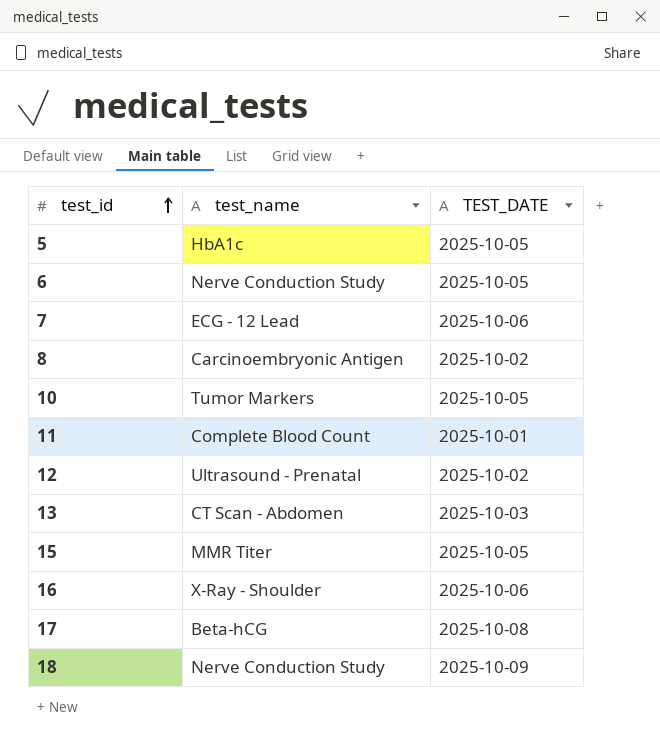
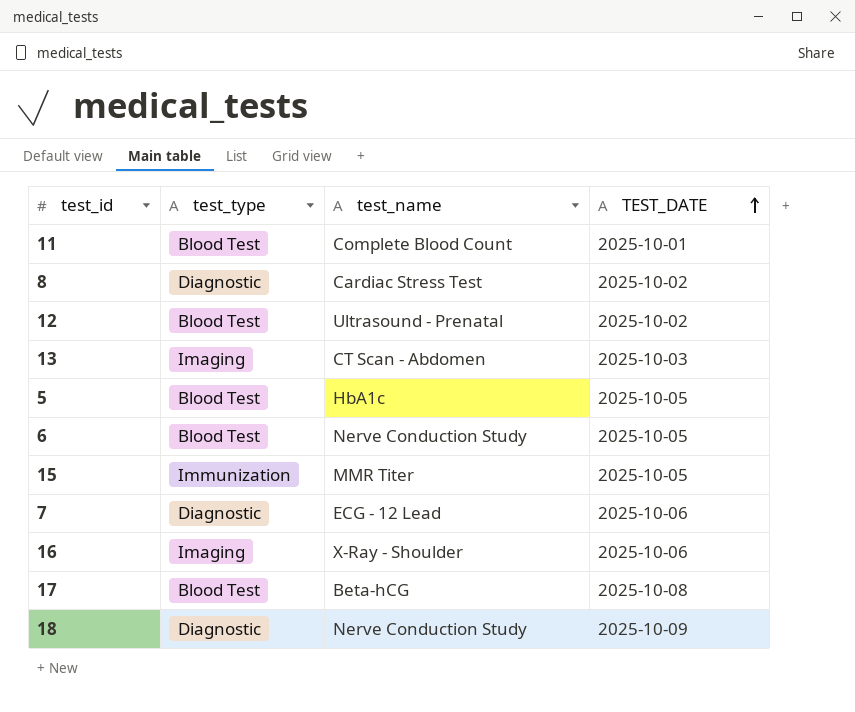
row order: test_id ascending -> TEST_DATE ascending
column test_type | position: none -> 2
row 10: Tumor Markers | 2025-10-05 -> none
8 | test_name: Carcinoembryonic Antigen -> Cardiac Stress Test

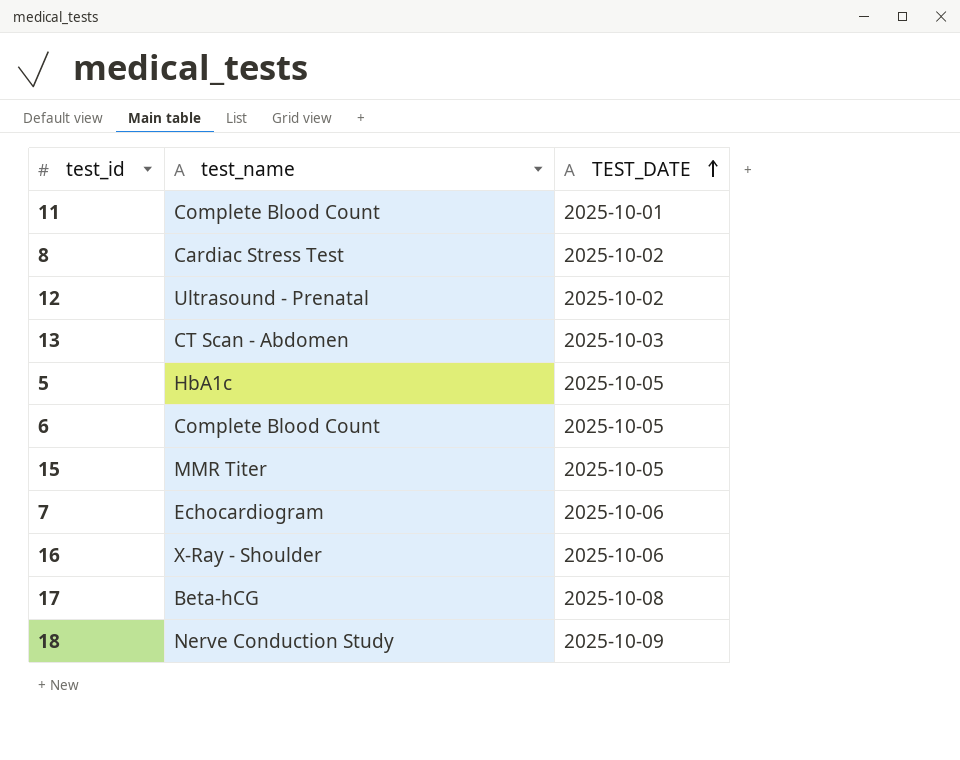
column test_type | position: 2 -> none
6 | test_name: Nerve Conduction Study -> Complete Blood Count
7 | test_name: ECG - 12 Lead -> Echocardiogram

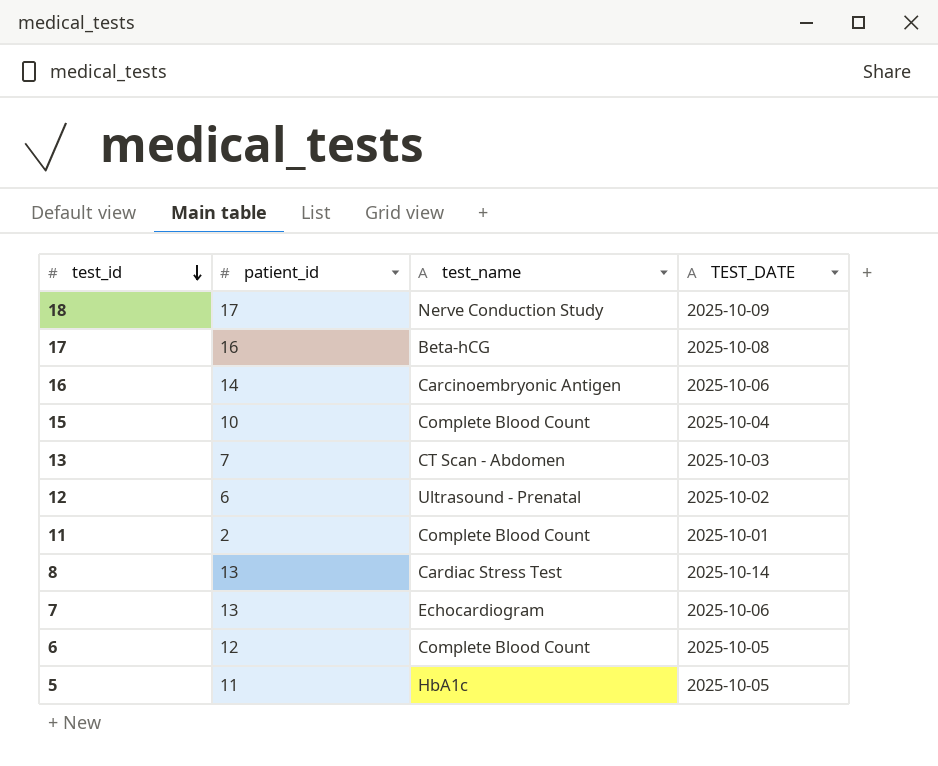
row order: TEST_DATE ascending -> test_id descending
column patient_id | position: none -> 2
16 | test_name: X-Ray - Shoulder -> Carcinoembryonic Antigen
15 | test_name: MMR Titer -> Complete Blood Count
15 | TEST_DATE: 2025-10-05 -> 2025-10-04
8 | TEST_DATE: 2025-10-02 -> 2025-10-14

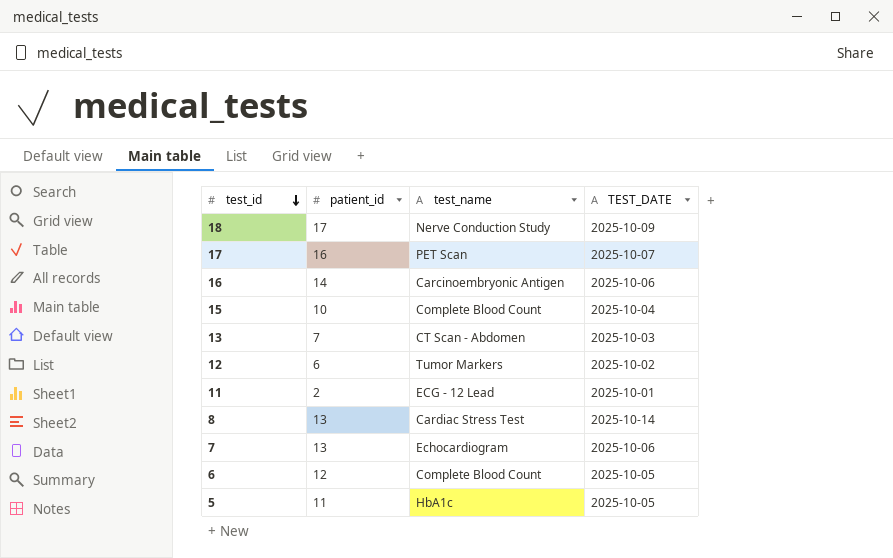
17 | test_name: Beta-hCG -> PET Scan
17 | TEST_DATE: 2025-10-08 -> 2025-10-07
12 | test_name: Ultrasound - Prenatal -> Tumor Markers
11 | test_name: Complete Blood Count -> ECG - 12 Lead

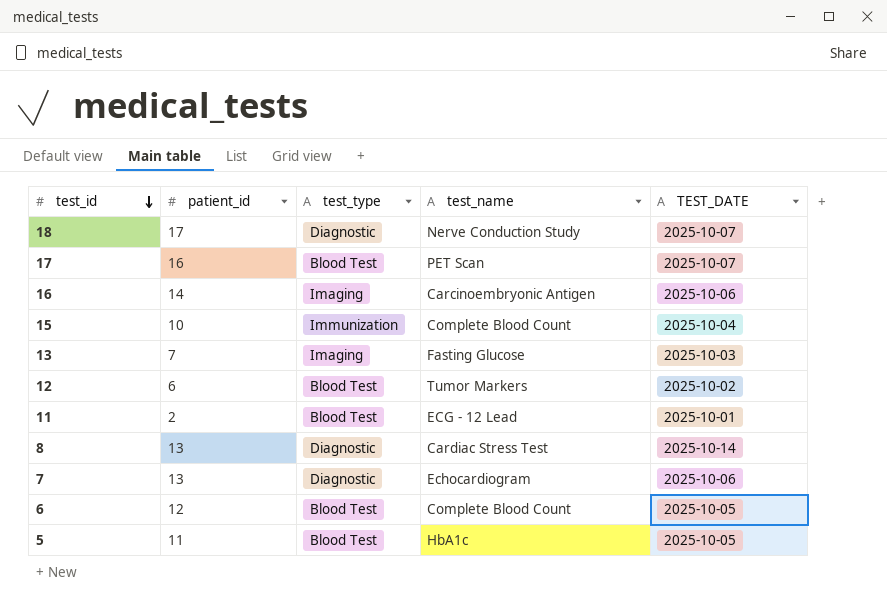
column test_type | position: none -> 3
18 | TEST_DATE: 2025-10-09 -> 2025-10-07
13 | test_name: CT Scan - Abdomen -> Fasting Glucose

